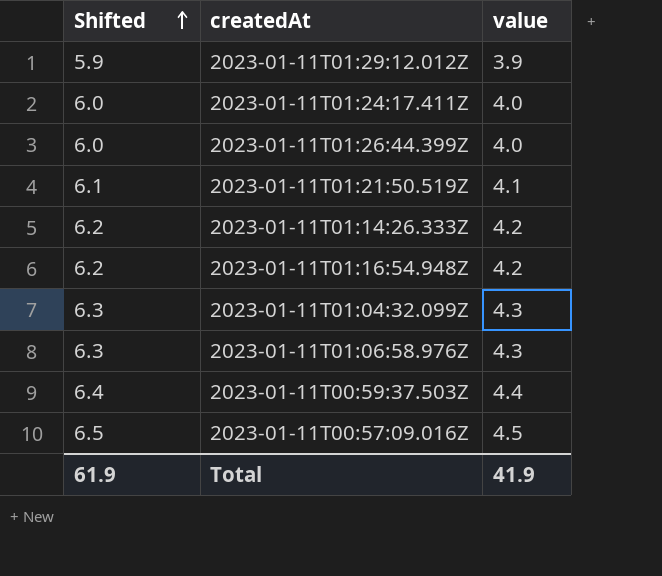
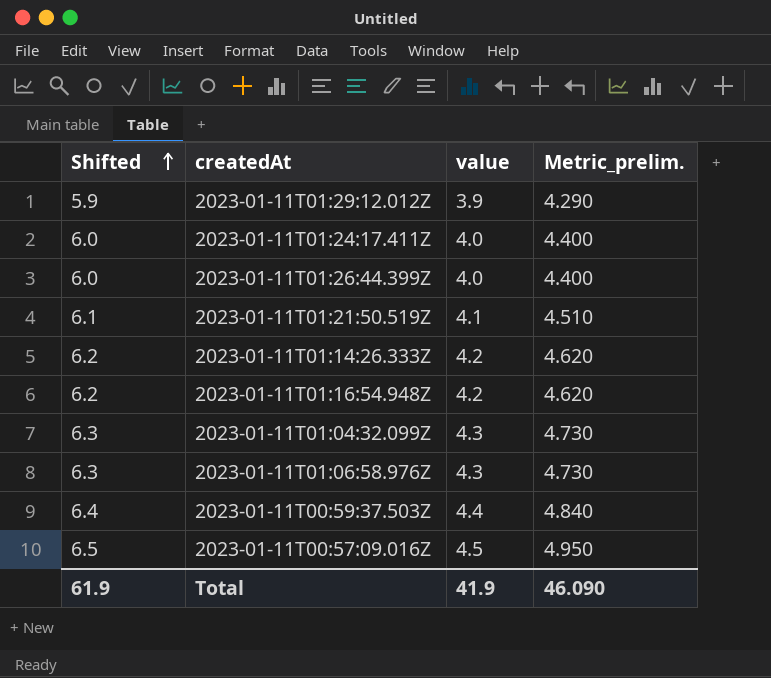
column Metric_prelim. | formula: none -> [value] * 1.1

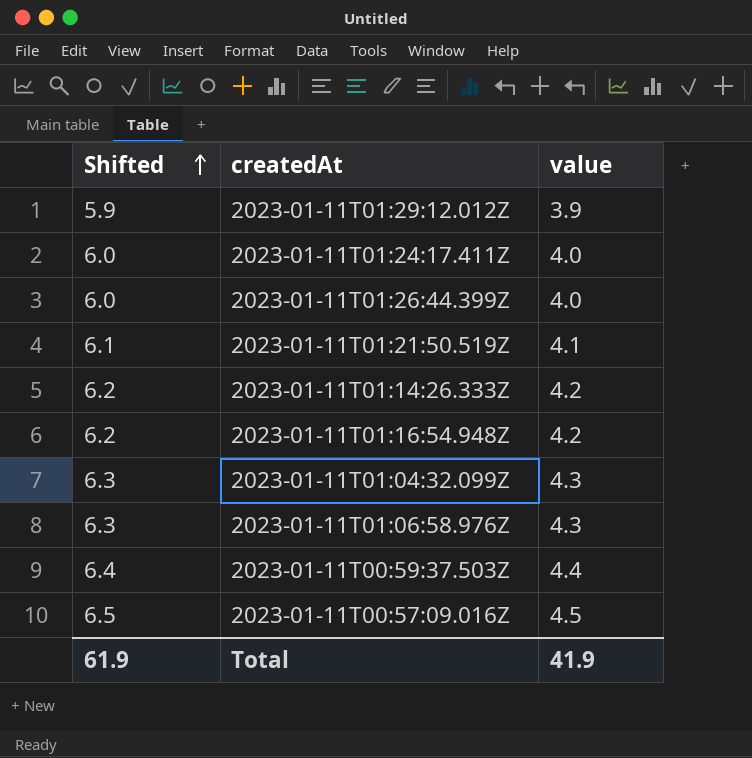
column Metric_prelim. | formula: [value] * 1.1 -> none

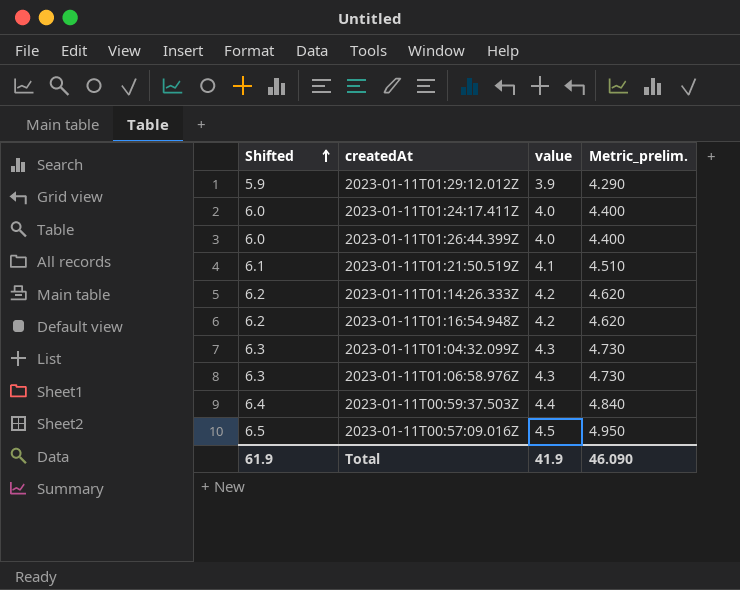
column Metric_prelim. | formula: none -> [value] * 1.1

